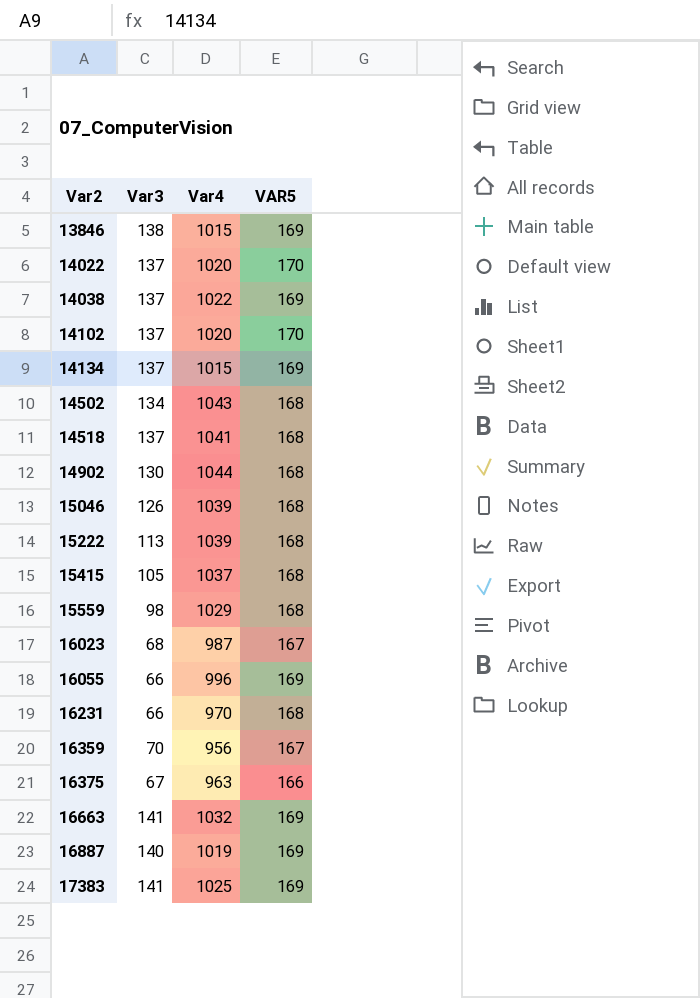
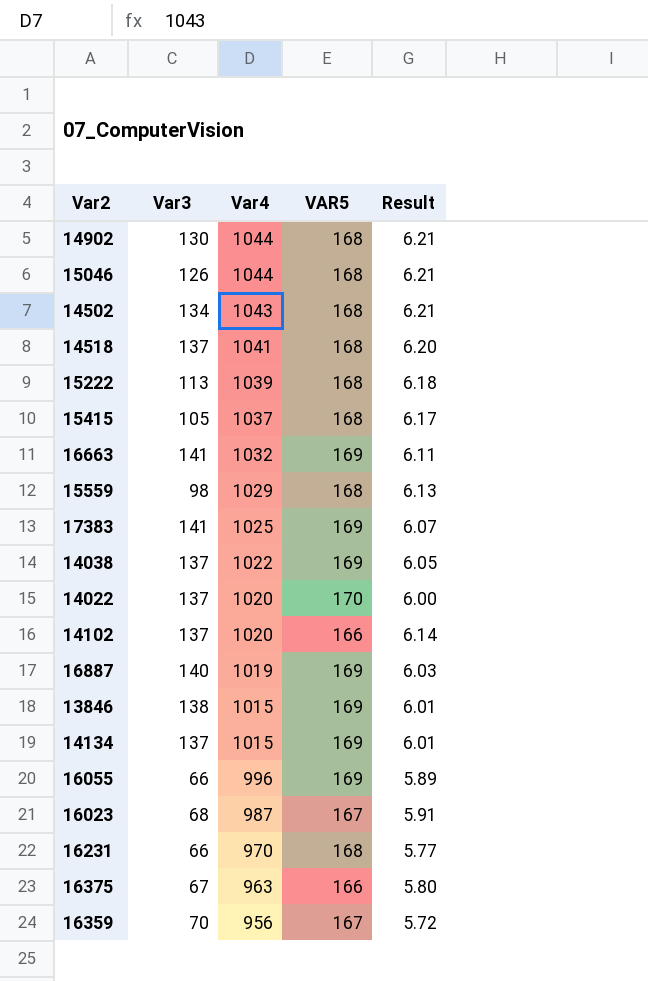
row order: Var2 ascending -> Var4 descending
column Result | formula: none -> [Var4] / [VAR5]
15046 | Var4: 1039 -> 1044
14102 | VAR5: 170 -> 166

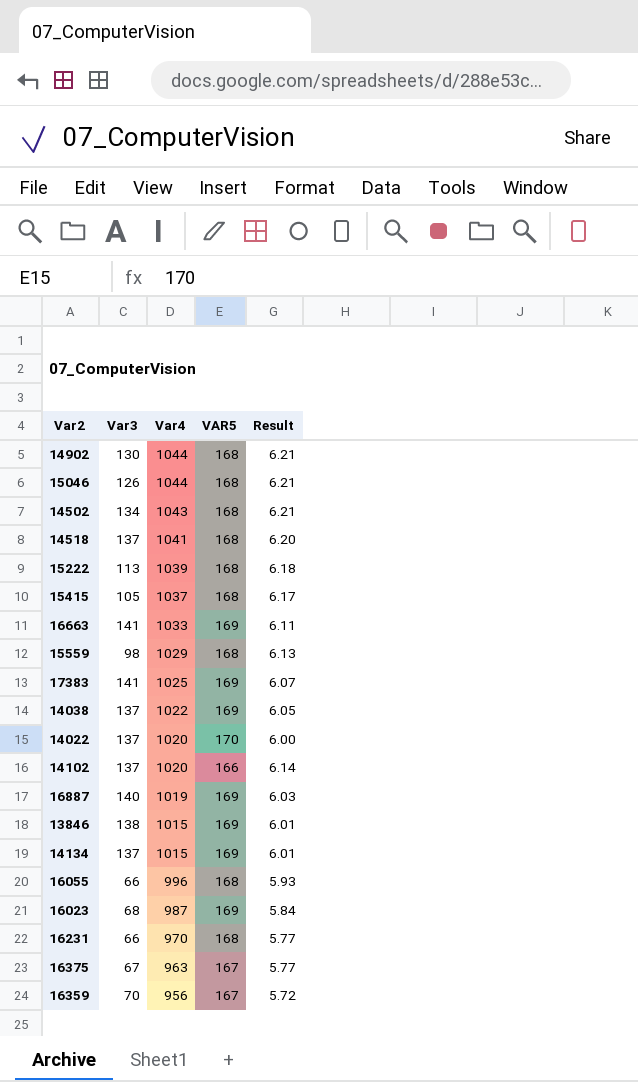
16663 | Var4: 1032 -> 1033
16055 | VAR5: 169 -> 168
16055 | Result: 5.89 -> 5.93
16023 | VAR5: 167 -> 169
16023 | Result: 5.91 -> 5.84
16375 | VAR5: 166 -> 167
16375 | Result: 5.80 -> 5.77

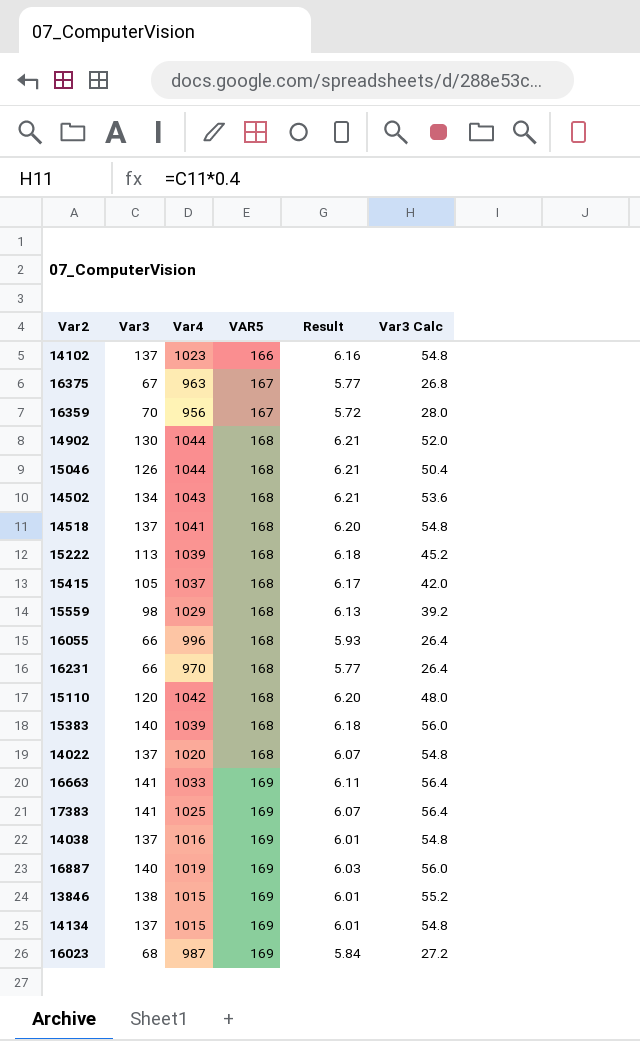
row order: Var4 descending -> VAR5 ascending
column Var3 Calc | formula: none -> [Var3] * 0.4
14102 | Var4: 1020 -> 1023
14102 | Result: 6.14 -> 6.16
row 15110: none -> 120 | 1042 | 168 | 6.20 | 48.0
row 15383: none -> 140 | 1039 | 168 | 6.18 | 56.0
14022 | VAR5: 170 -> 168
14022 | Result: 6.00 -> 6.07
14038 | Var4: 1022 -> 1016
14038 | Result: 6.05 -> 6.01

